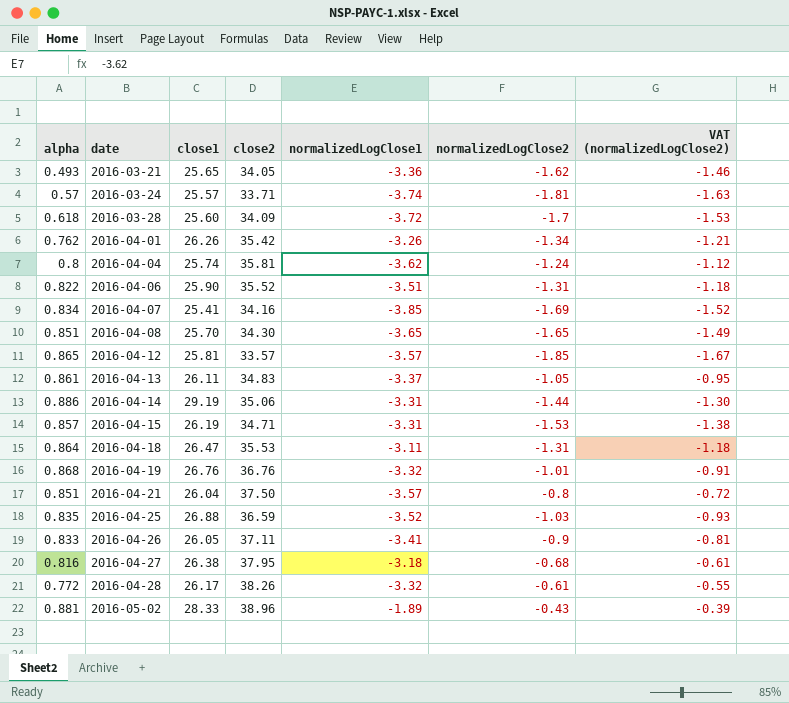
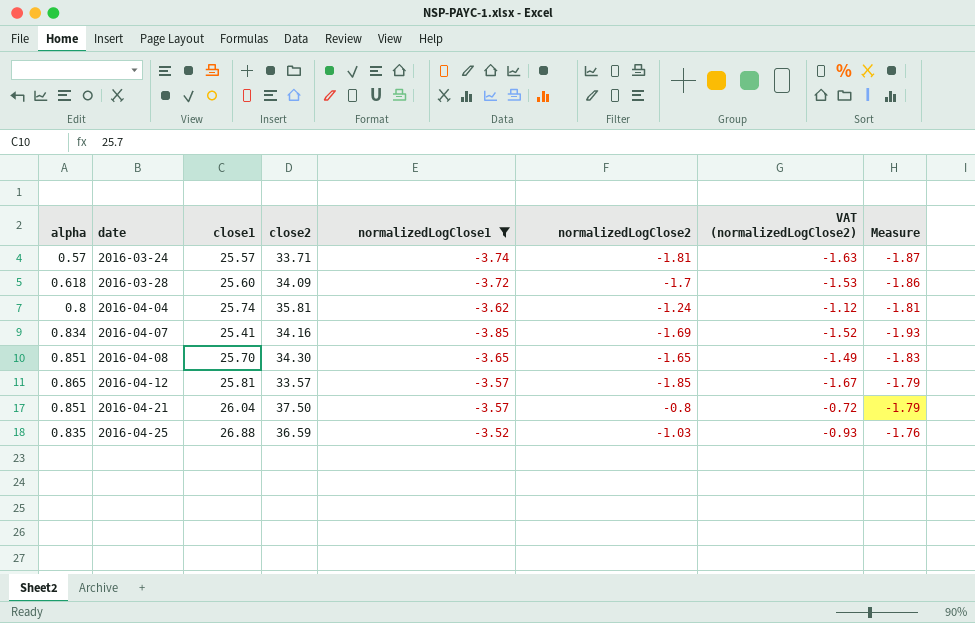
filter: none -> normalizedLogClose1 <= -3.52
column Measure | formula: none -> [normalizedLogClose1] * 0.5

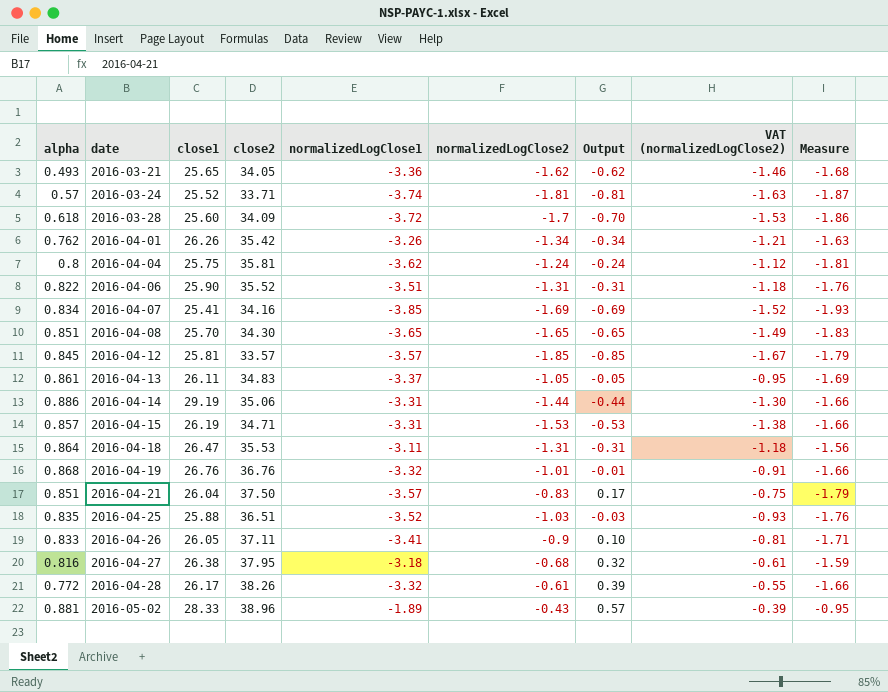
filter: normalizedLogClose1 <= -3.52 -> none
column Output | formula: none -> [normalizedLogClose2] + 1
2016-03-24 | close1: 25.57 -> 25.52
2016-04-04 | close1: 25.74 -> 25.75
2016-04-12 | alpha: 0.865 -> 0.845
2016-04-21 | normalizedLogClose2: -0.8 -> -0.83
2016-04-21 | VAT (normalizedLogClose2): -0.72 -> -0.75
2016-04-25 | close1: 26.88 -> 25.88
2016-04-25 | close2: 36.59 -> 36.51

